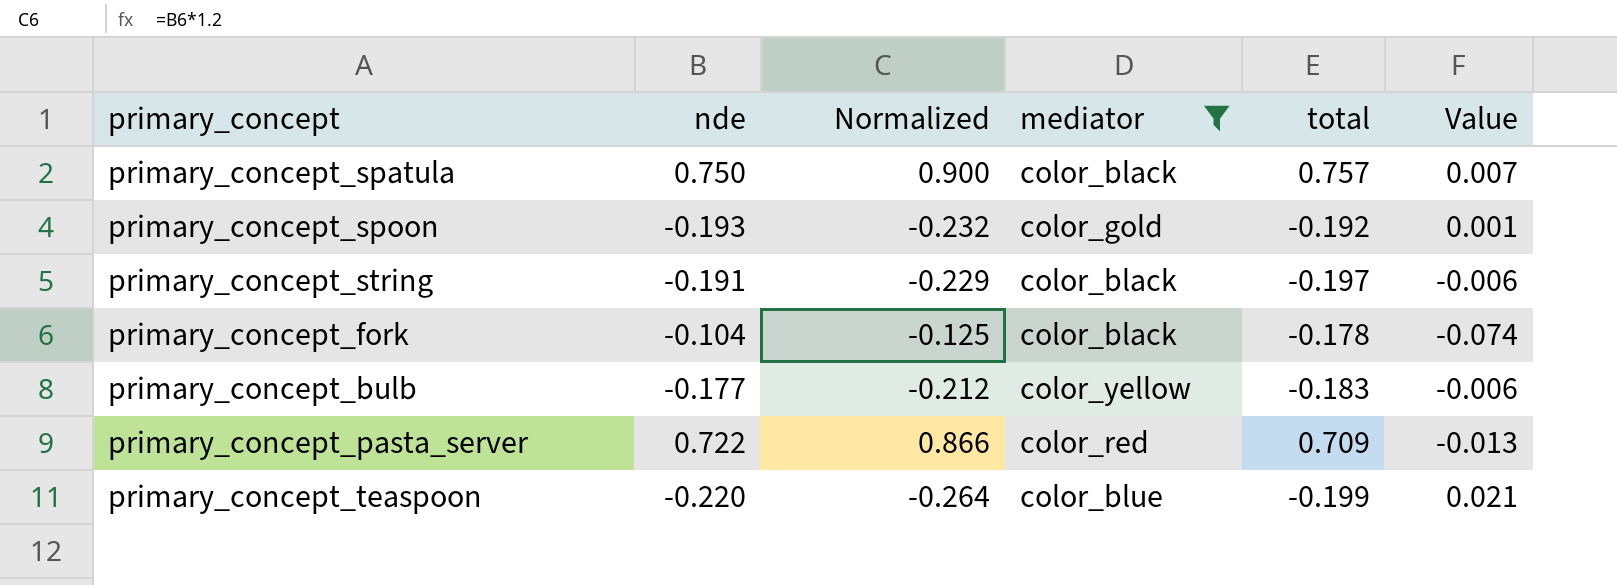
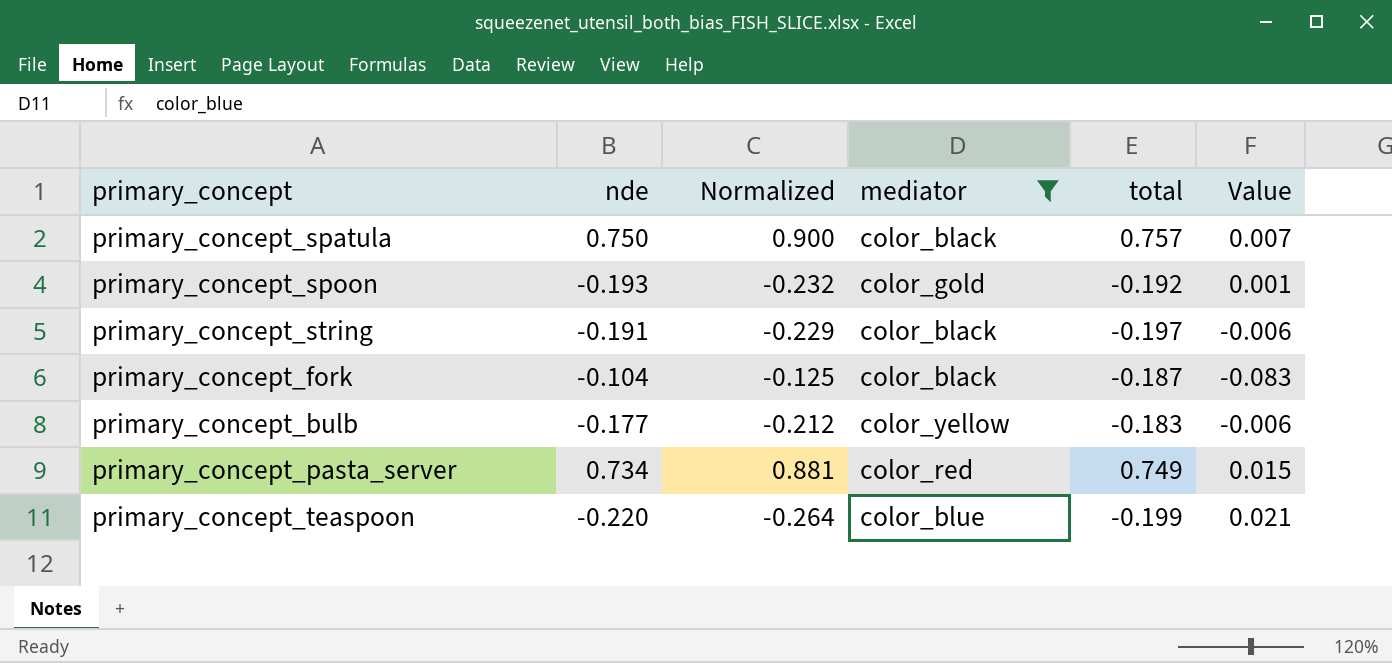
primary_concept_fork | total: -0.178 -> -0.187
primary_concept_fork | Value: -0.074 -> -0.083
primary_concept_pasta_server | nde: 0.722 -> 0.734
primary_concept_pasta_server | Normalized: 0.866 -> 0.881
primary_concept_pasta_server | total: 0.709 -> 0.749
primary_concept_pasta_server | Value: -0.013 -> 0.015

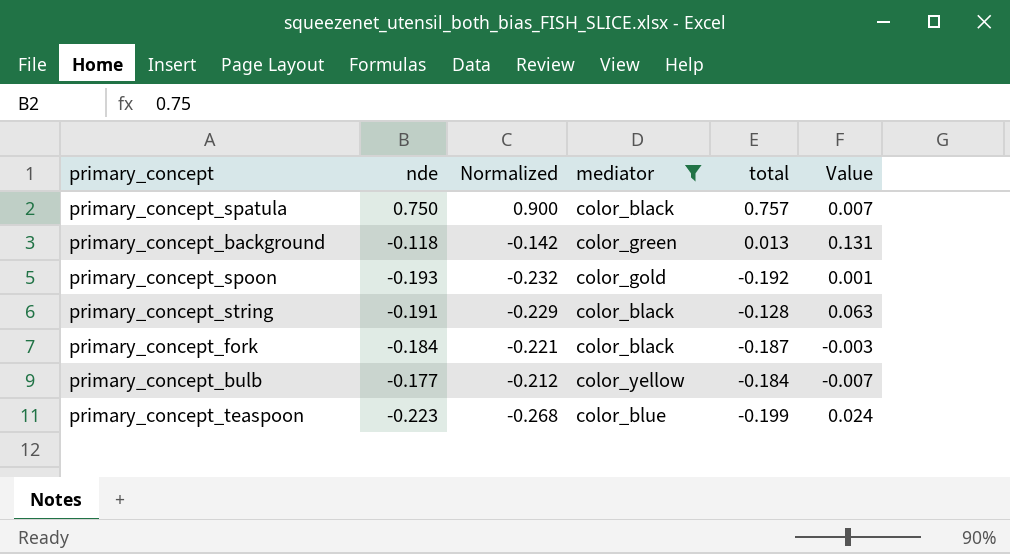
row primary_concept_pasta_server: 0.734 | 0.881 | color_red | 0.749 | 0.015 -> none
row primary_concept_background: none -> -0.118 | -0.142 | color_green | 0.013 | 0.131
primary_concept_string | total: -0.197 -> -0.128
primary_concept_string | Value: -0.006 -> 0.063
primary_concept_fork | nde: -0.104 -> -0.184
primary_concept_fork | Normalized: -0.125 -> -0.221
primary_concept_fork | Value: -0.083 -> -0.003
primary_concept_bulb | total: -0.183 -> -0.184
primary_concept_bulb | Value: -0.006 -> -0.007
primary_concept_teaspoon | nde: -0.220 -> -0.223
primary_concept_teaspoon | Normalized: -0.264 -> -0.268
primary_concept_teaspoon | Value: 0.021 -> 0.024

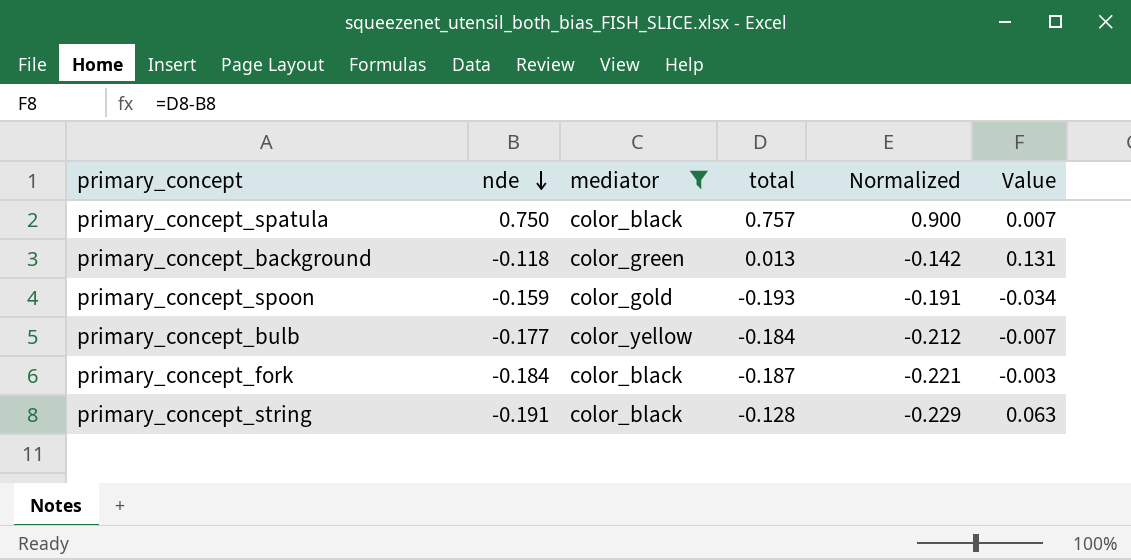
row order: none -> nde descending
column Normalized | position: 3 -> 5
row primary_concept_teaspoon: -0.223 | -0.268 | color_blue | -0.199 | 0.024 -> none
primary_concept_spoon | nde: -0.193 -> -0.159
primary_concept_spoon | total: -0.192 -> -0.193
primary_concept_spoon | Normalized: -0.232 -> -0.191
primary_concept_spoon | Value: 0.001 -> -0.034

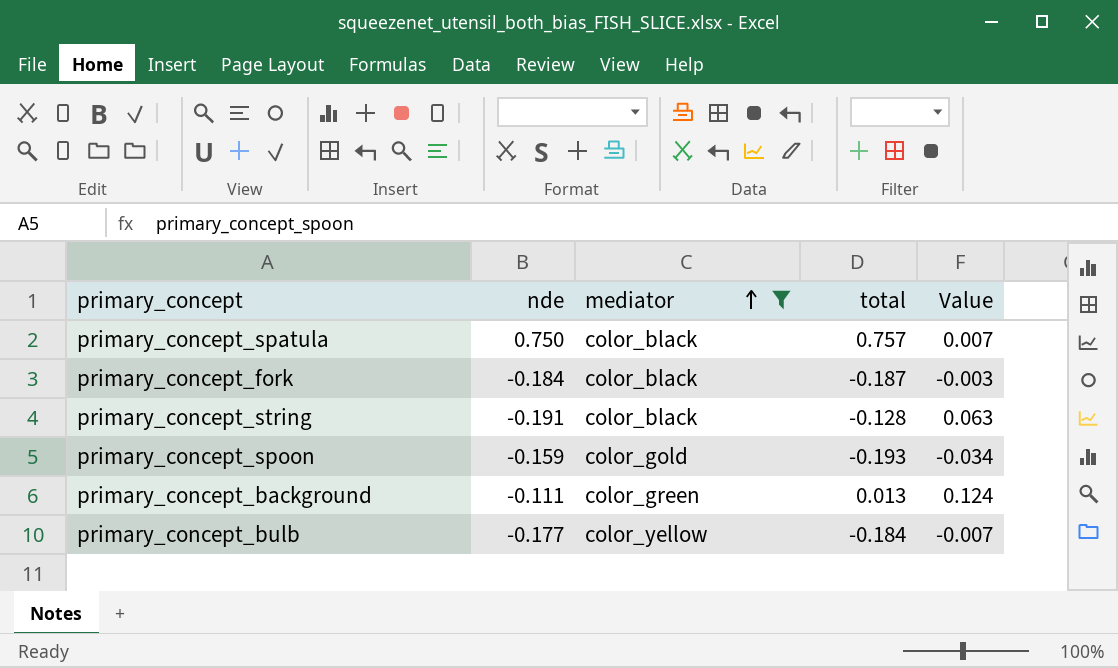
row order: nde descending -> mediator ascending
column Normalized | formula: [nde] * 1.2 -> none
primary_concept_background | nde: -0.118 -> -0.111
primary_concept_background | Value: 0.131 -> 0.124

